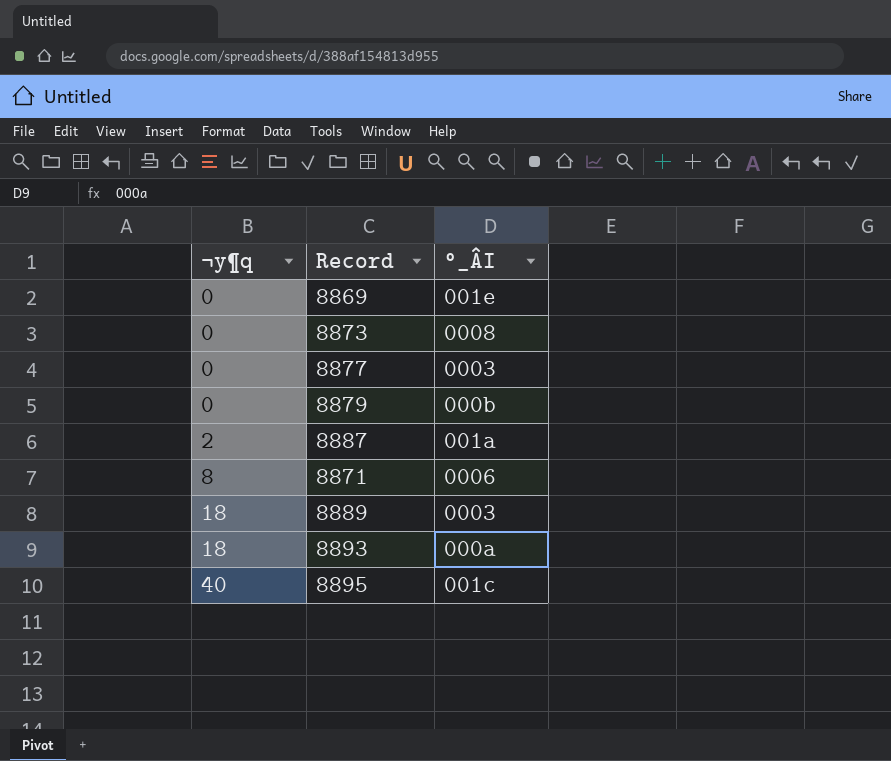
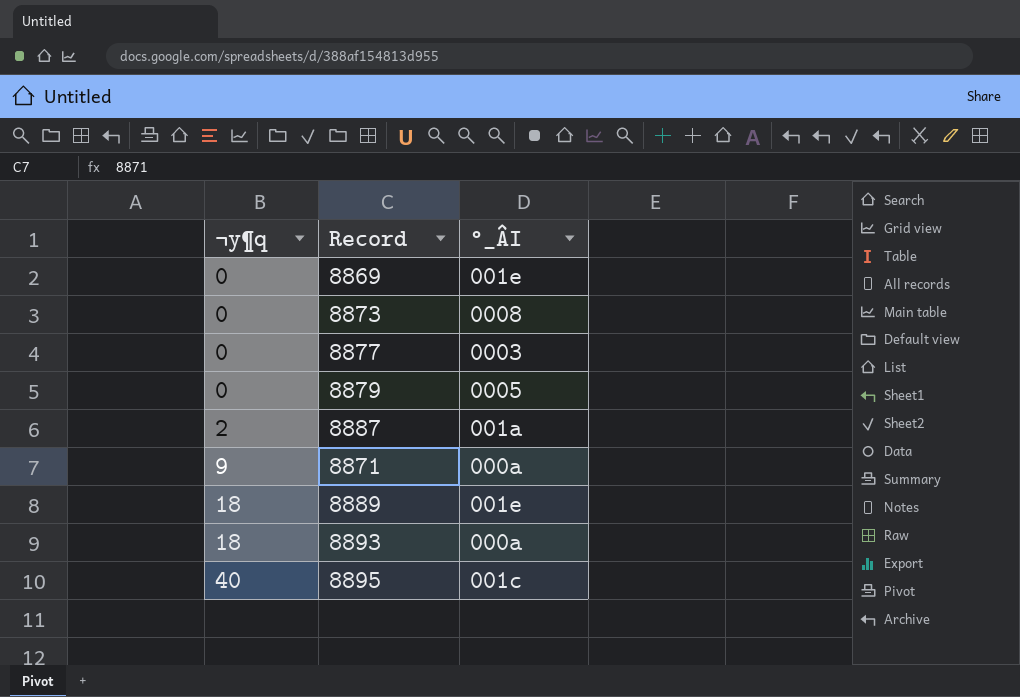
8879 | °_ÂI: 000b -> 0005
8871 | ¬y¶q: 8 -> 9
8871 | °_ÂI: 0006 -> 000a
8889 | °_ÂI: 0003 -> 001e

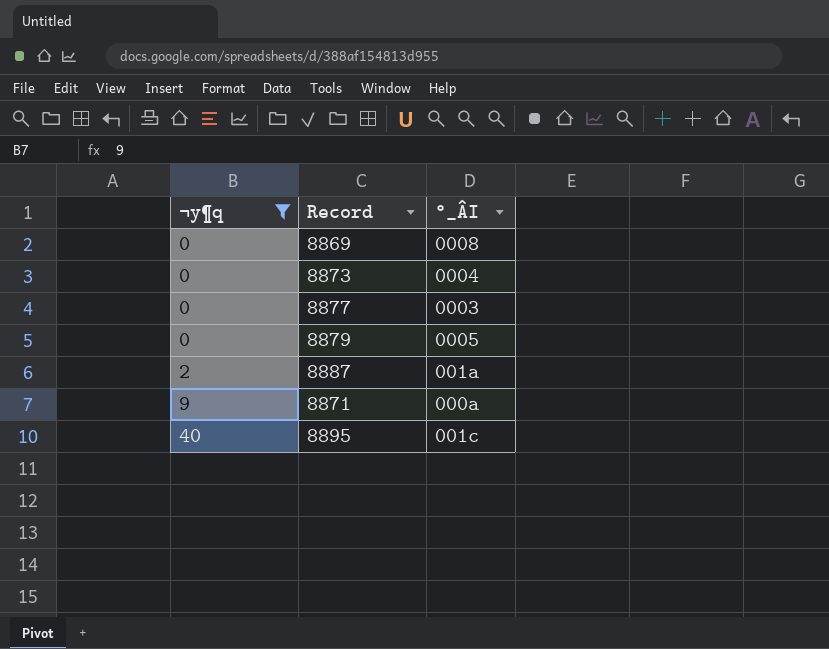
filter: none -> ¬y¶q != 18
8869 | °_ÂI: 001e -> 0008
8873 | °_ÂI: 0008 -> 0004

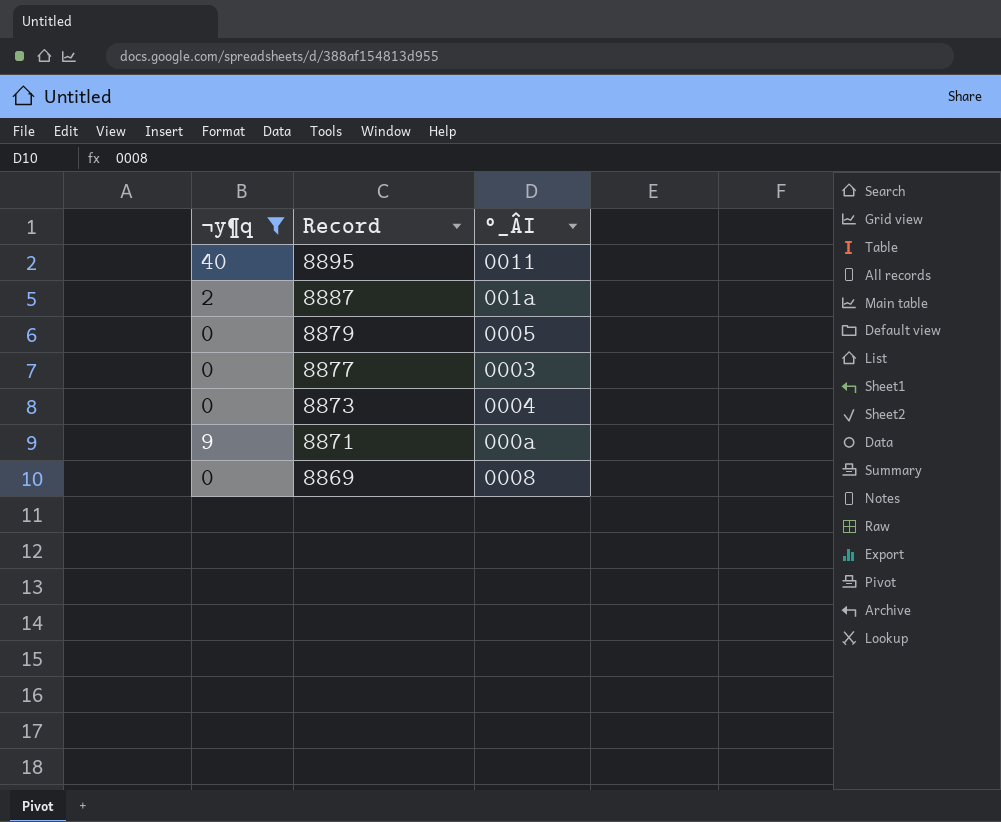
row order: ¬y¶q ascending -> Record descending
8895 | °_ÂI: 001c -> 0011

